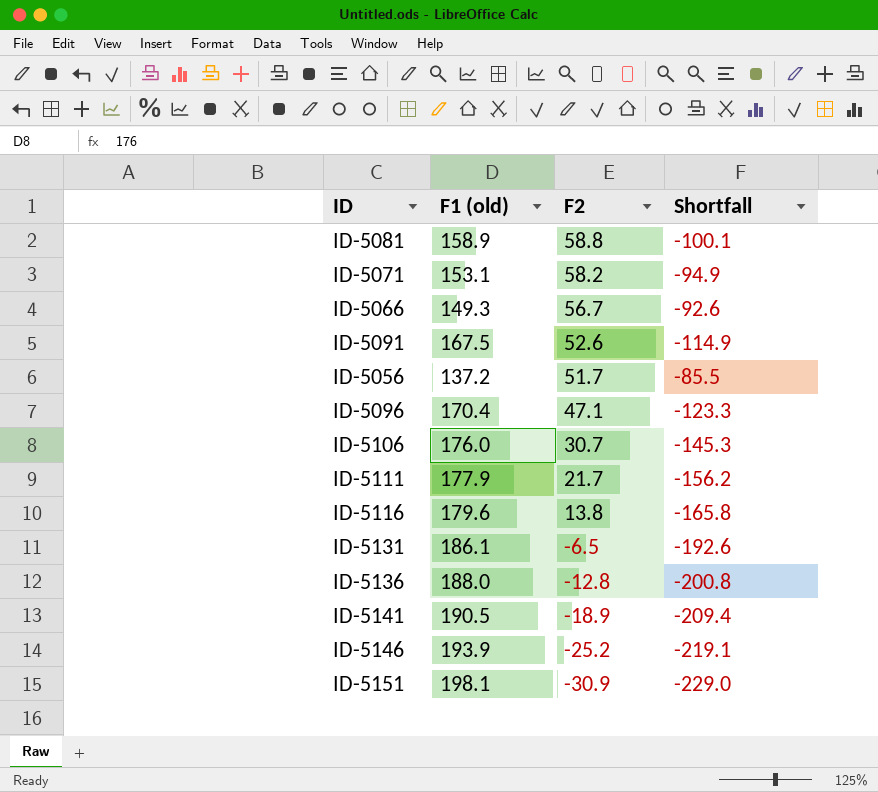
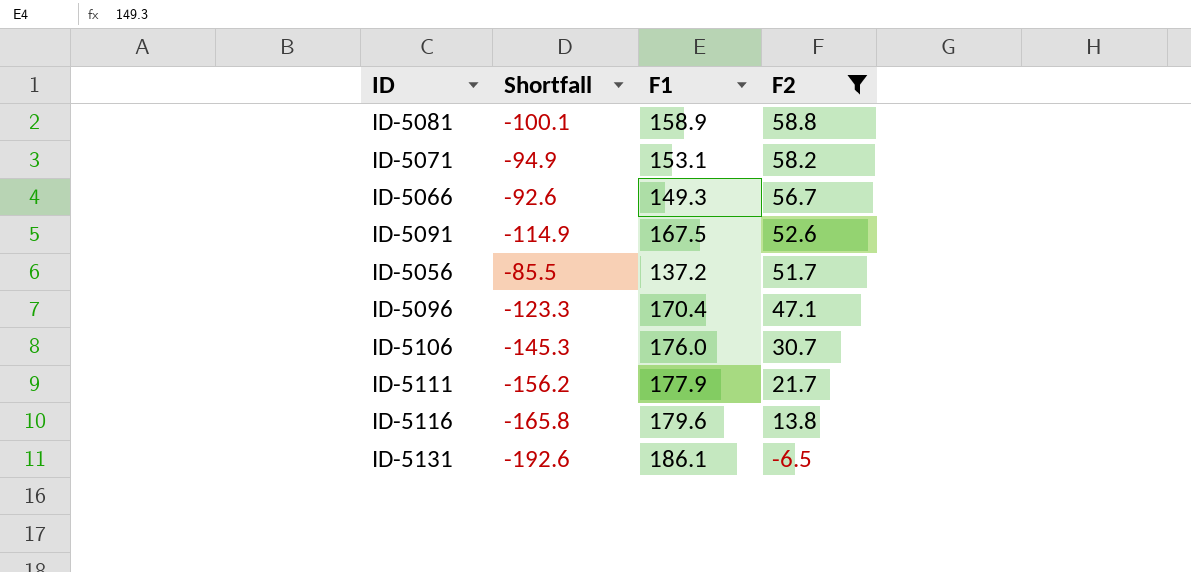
filter: none -> F2 >= -6.5
column Shortfall | position: 4 -> 2
column name: F1 (old) -> F1

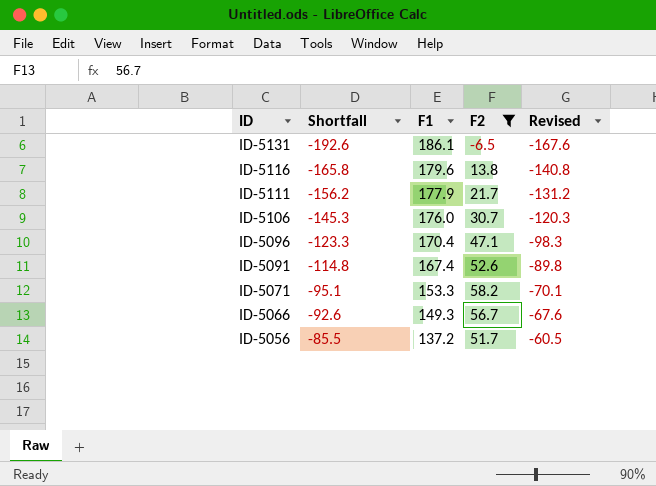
row order: F2 descending -> ID descending
column Revised | formula: none -> [Shortfall] + 25
row ID-5081: -100.1 | 158.9 | 58.8 -> none
ID-5091 | Shortfall: -114.9 -> -114.8
ID-5091 | F1: 167.5 -> 167.4
ID-5071 | Shortfall: -94.9 -> -95.1
ID-5071 | F1: 153.1 -> 153.3

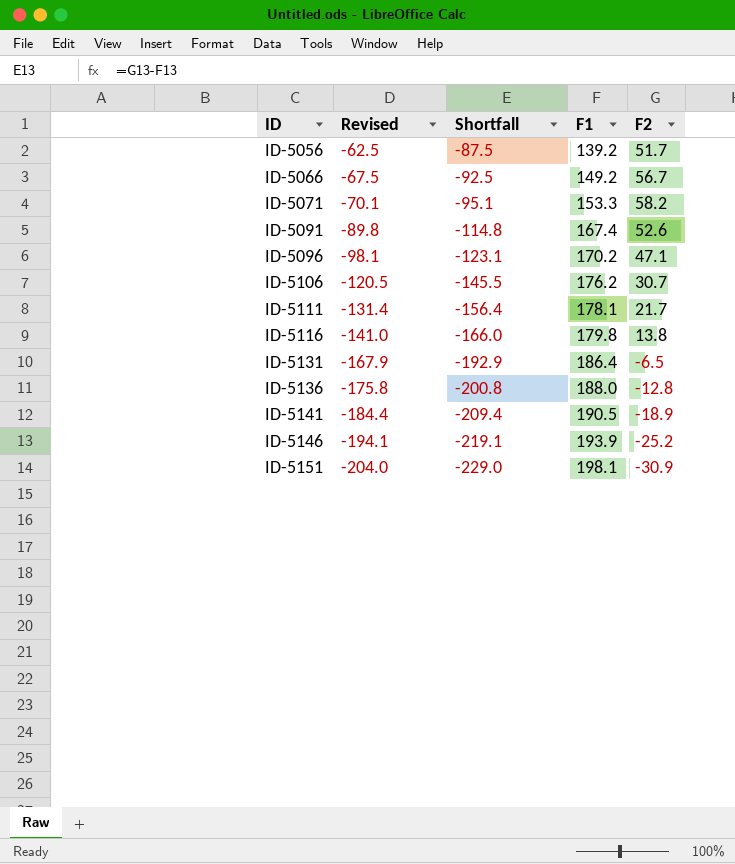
filter: F2 >= -6.5 -> none
row order: ID descending -> ID ascending
column Revised | position: 5 -> 2
ID-5056 | Revised: -60.5 -> -62.5
ID-5056 | Shortfall: -85.5 -> -87.5
ID-5056 | F1: 137.2 -> 139.2
ID-5066 | Revised: -67.6 -> -67.5
ID-5066 | Shortfall: -92.6 -> -92.5
ID-5066 | F1: 149.3 -> 149.2
ID-5096 | Revised: -98.3 -> -98.1
ID-5096 | Shortfall: -123.3 -> -123.1
ID-5096 | F1: 170.4 -> 170.2
ID-5106 | Revised: -120.3 -> -120.5
ID-5106 | Shortfall: -145.3 -> -145.5
ID-5106 | F1: 176.0 -> 176.2
ID-5111 | Revised: -131.2 -> -131.4
ID-5111 | Shortfall: -156.2 -> -156.4
ID-5111 | F1: 177.9 -> 178.1
ID-5116 | Revised: -140.8 -> -141.0
ID-5116 | Shortfall: -165.8 -> -166.0
ID-5116 | F1: 179.6 -> 179.8
ID-5131 | Revised: -167.6 -> -167.9
ID-5131 | Shortfall: -192.6 -> -192.9
ID-5131 | F1: 186.1 -> 186.4

